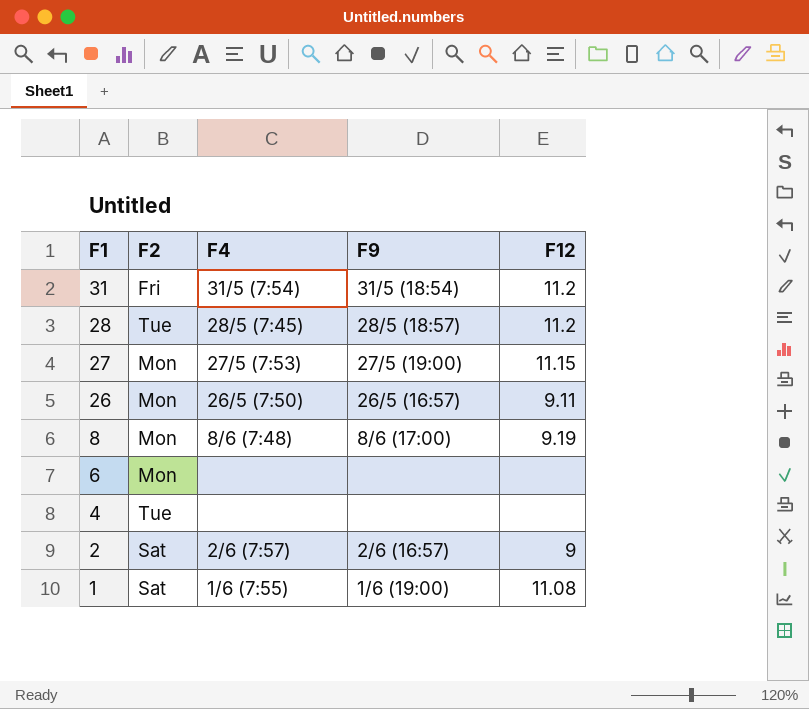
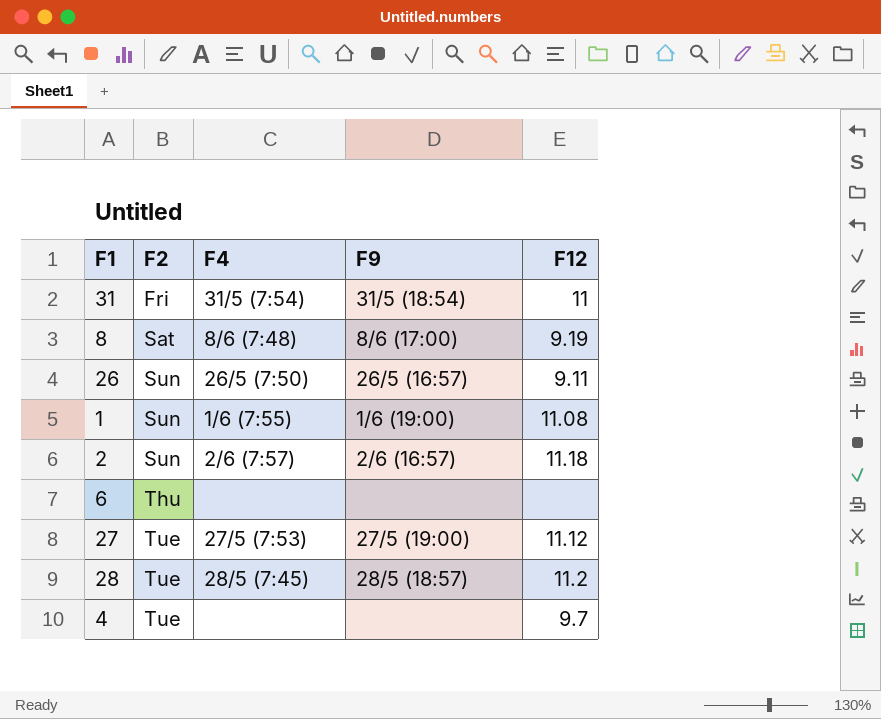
row order: F1 descending -> F2 ascending
31 | F12: 11.2 -> 11
8 | F2: Mon -> Sat
26 | F2: Mon -> Sun
1 | F2: Sat -> Sun
2 | F2: Sat -> Sun
2 | F12: 9 -> 11.18
6 | F2: Mon -> Thu
27 | F2: Mon -> Tue
27 | F12: 11.15 -> 11.12
4 | F12: none -> 9.7

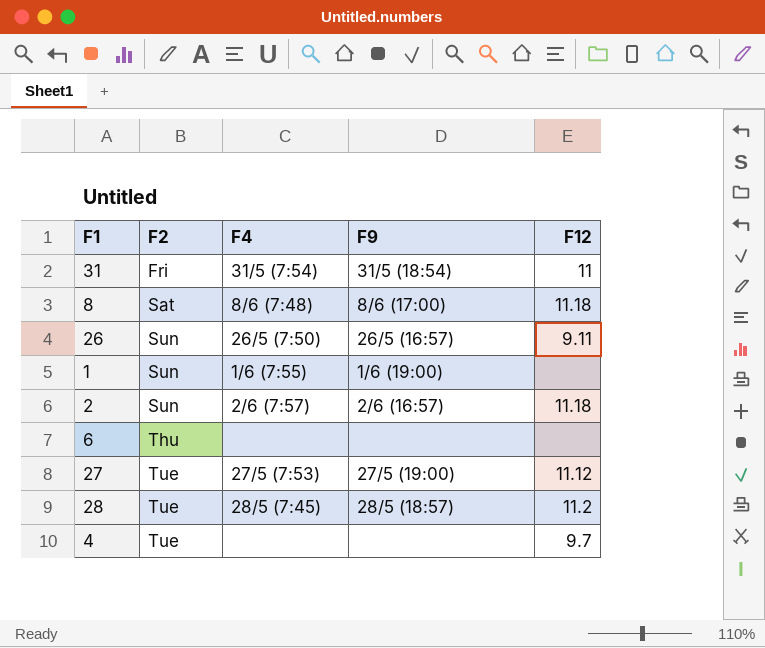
8 | F12: 9.19 -> 11.18
1 | F12: 11.08 -> none

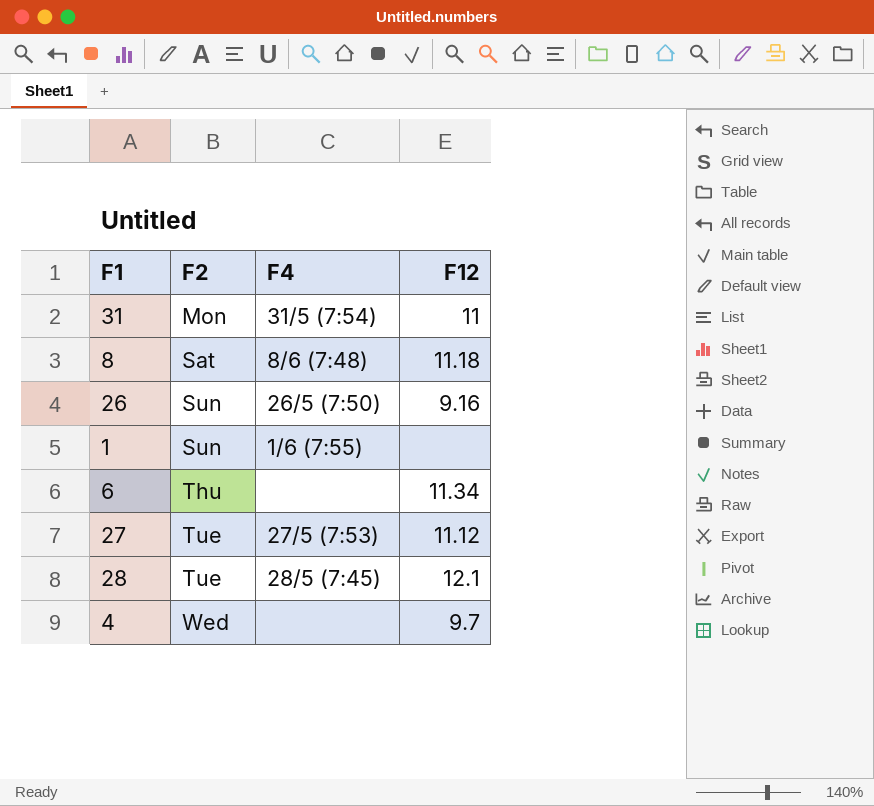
column F9 | position: 4 -> none
row 2: Sun | 2/6 (7:57) | 2/6 (16:57) | 11.18 -> none
31 | F2: Fri -> Mon
26 | F12: 9.11 -> 9.16
6 | F12: none -> 11.34
28 | F12: 11.2 -> 12.1
4 | F2: Tue -> Wed

